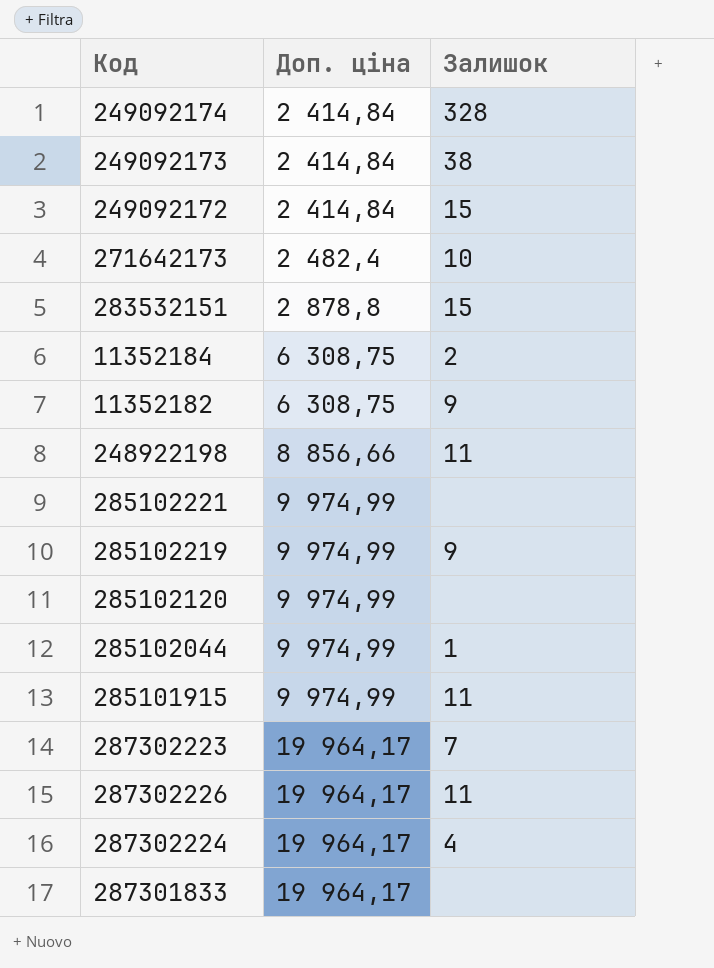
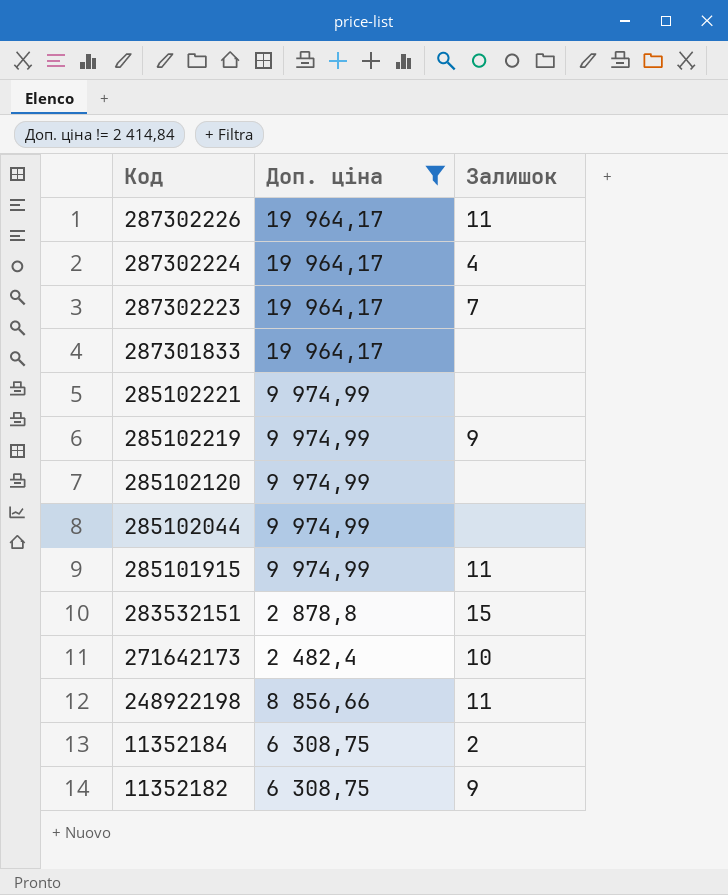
filter: none -> Доп. ціна != 2 414,84
row order: Доп. ціна ascending -> Код descending
285102044 | Залишок: 1 -> none

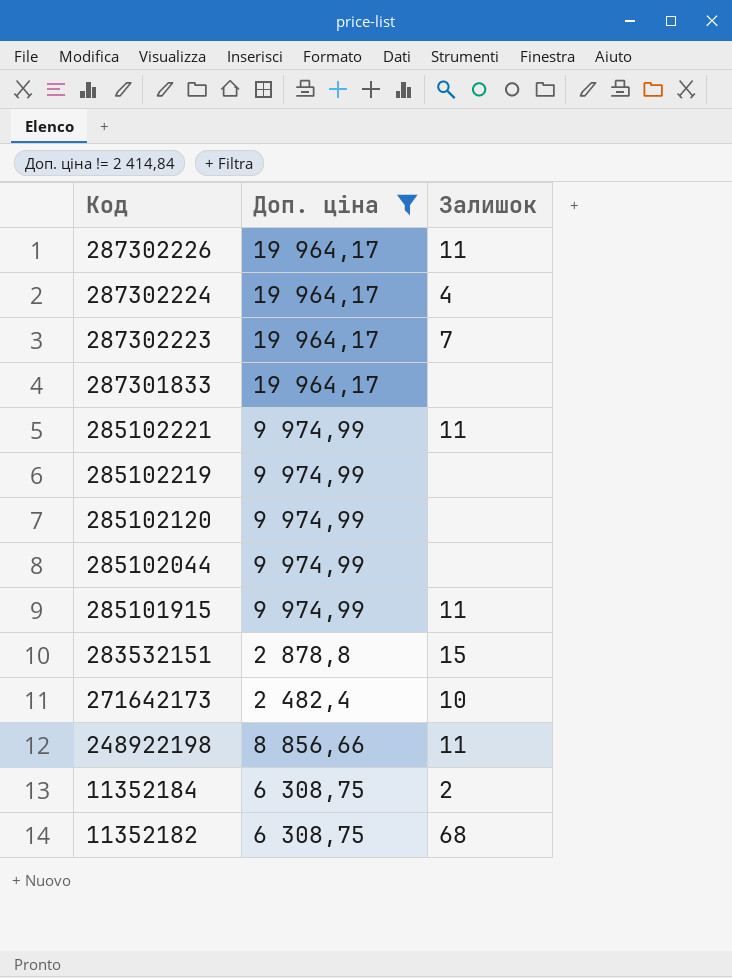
285102221 | Залишок: none -> 11
285102219 | Залишок: 9 -> none
11352182 | Залишок: 9 -> 68

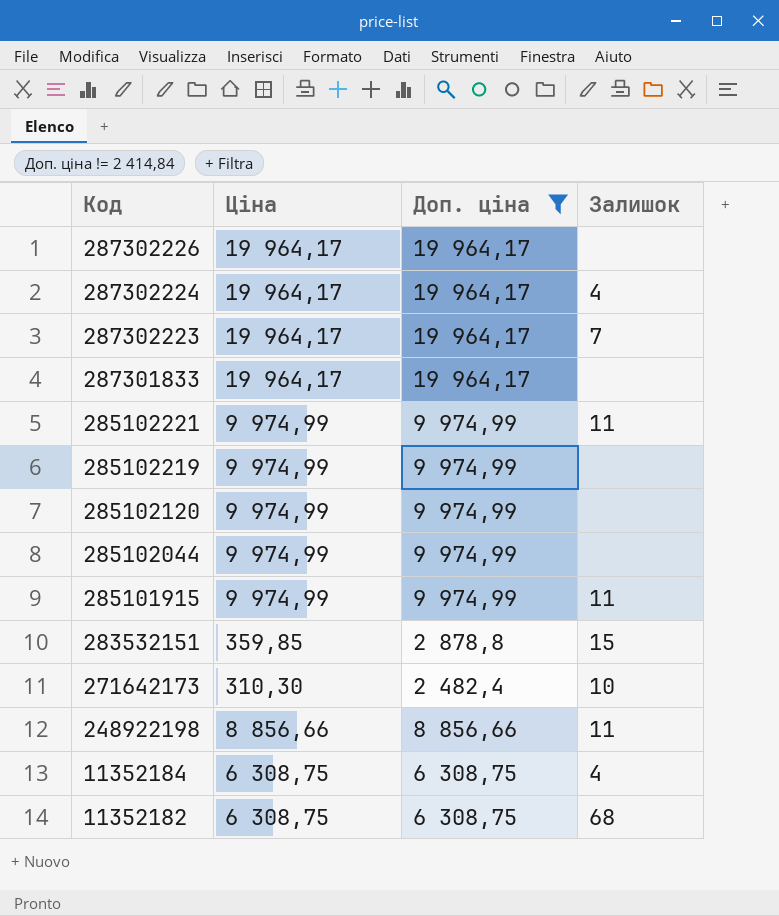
column Ціна | position: none -> 2
287302226 | Залишок: 11 -> none
11352184 | Залишок: 2 -> 4

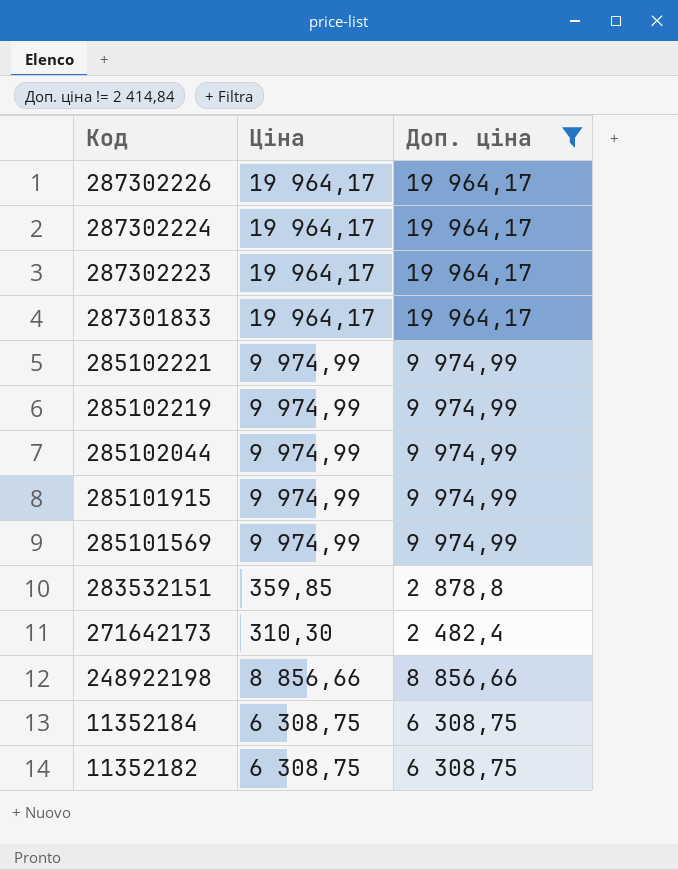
column Залишок | position: 4 -> none
row 285102120: 9 974,99 | 9 974,99 | none -> none
row 285101569: none -> 9 974,99 | 9 974,99

